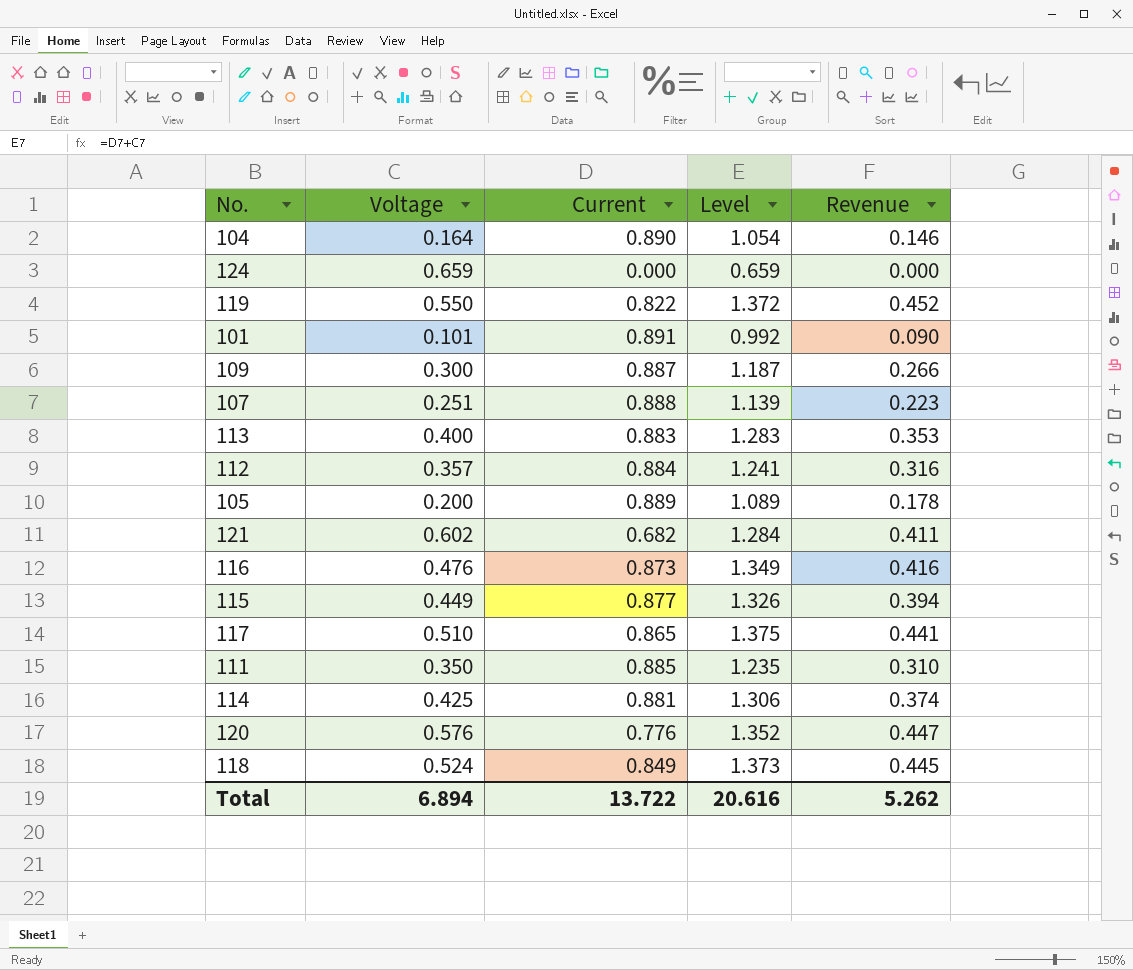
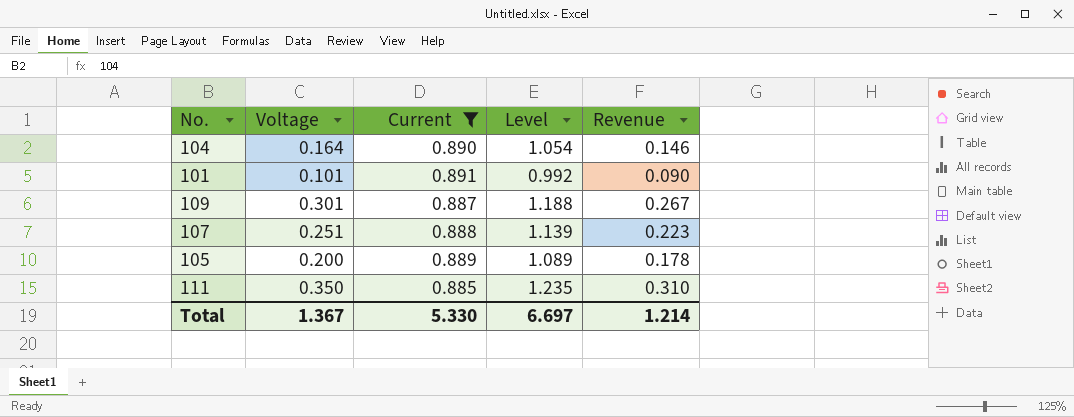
filter: none -> Current >= 0.885
109 | Voltage: 0.300 -> 0.301
109 | Level: 1.187 -> 1.188
109 | Revenue: 0.266 -> 0.267
Total | Voltage: 6.894 -> 1.367
Total | Current: 13.722 -> 5.330
Total | Level: 20.616 -> 6.697
Total | Revenue: 5.262 -> 1.214

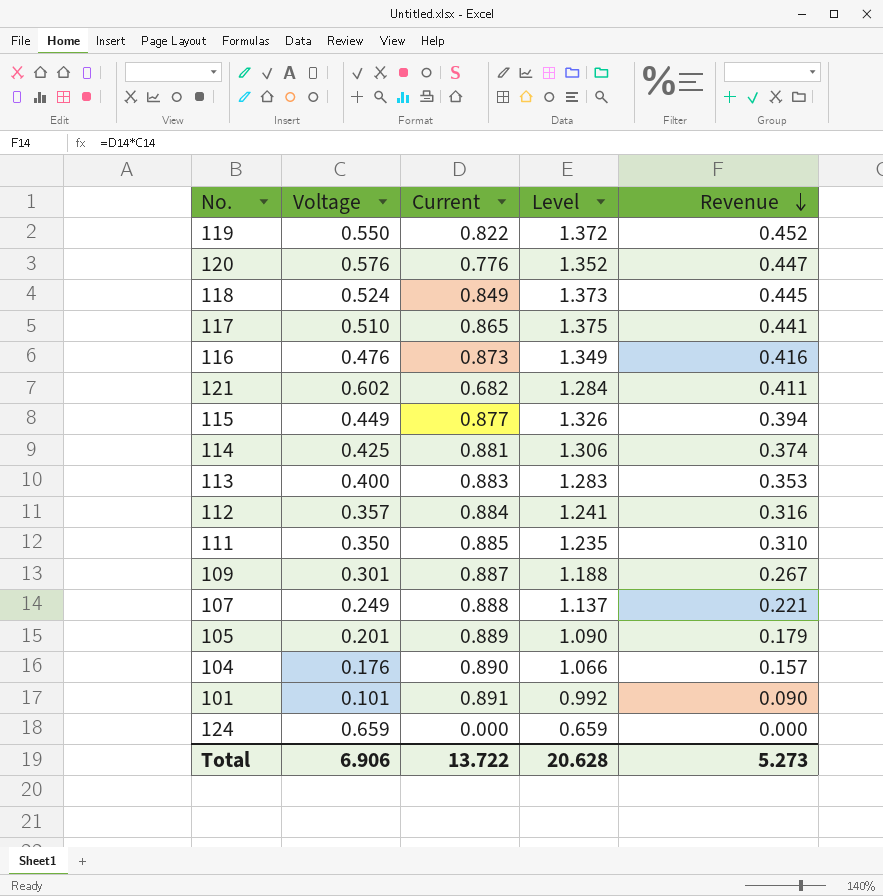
filter: Current >= 0.885 -> none
row order: none -> Revenue descending
107 | Voltage: 0.251 -> 0.249
107 | Level: 1.139 -> 1.137
107 | Revenue: 0.223 -> 0.221
105 | Voltage: 0.200 -> 0.201
105 | Level: 1.089 -> 1.090
105 | Revenue: 0.178 -> 0.179
104 | Voltage: 0.164 -> 0.176
104 | Level: 1.054 -> 1.066
104 | Revenue: 0.146 -> 0.157
Total | Voltage: 1.367 -> 6.906
Total | Current: 5.330 -> 13.722
Total | Level: 6.697 -> 20.628
Total | Revenue: 1.214 -> 5.273

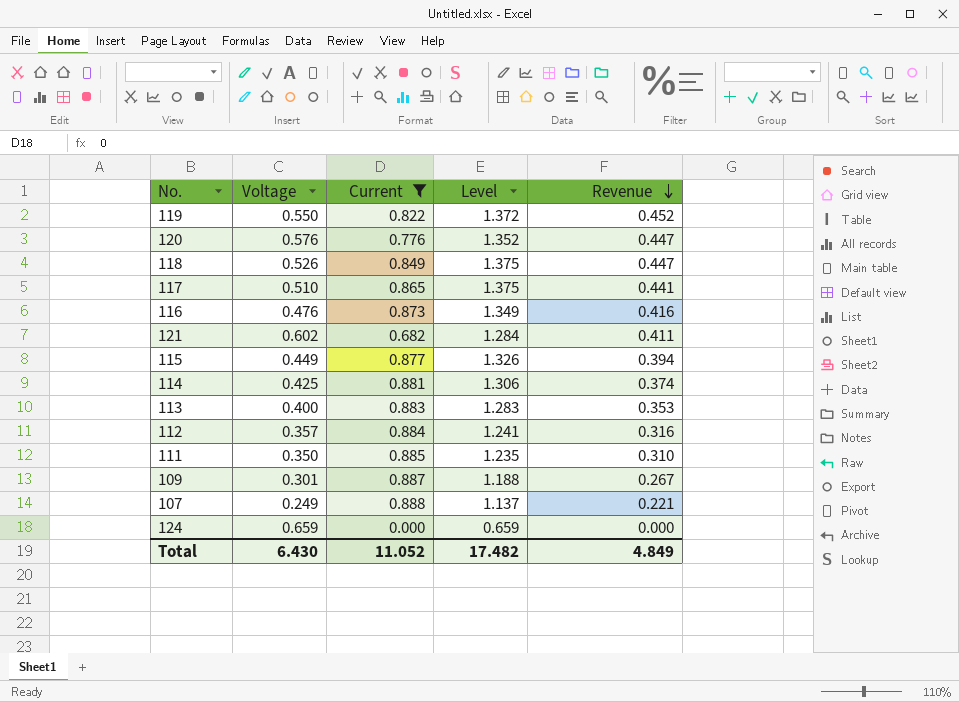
filter: none -> Current <= 0.888
118 | Voltage: 0.524 -> 0.526
118 | Level: 1.373 -> 1.375
118 | Revenue: 0.445 -> 0.447
Total | Voltage: 6.906 -> 6.430
Total | Current: 13.722 -> 11.052
Total | Level: 20.628 -> 17.482
Total | Revenue: 5.273 -> 4.849

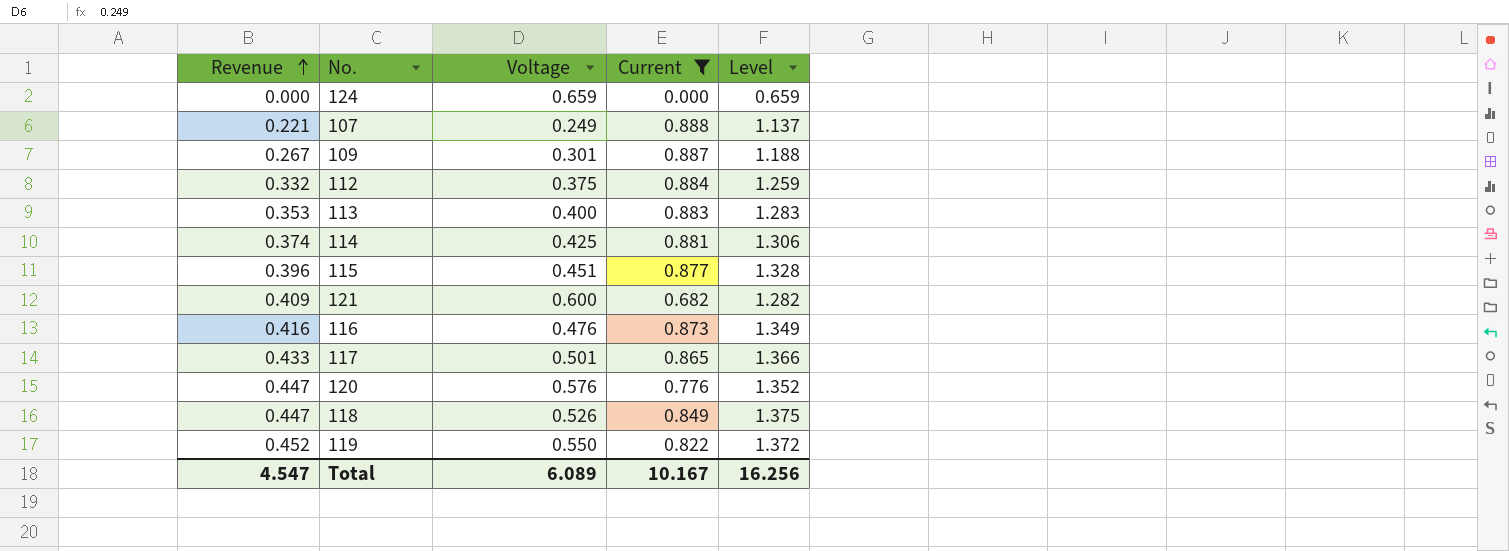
row order: Revenue descending -> Revenue ascending
column Revenue | position: 5 -> 1
row 111: 0.350 | 0.885 | 1.235 | 0.310 -> none
112 | Revenue: 0.316 -> 0.332
112 | Voltage: 0.357 -> 0.375
112 | Level: 1.241 -> 1.259
115 | Revenue: 0.394 -> 0.396
115 | Voltage: 0.449 -> 0.451
115 | Level: 1.326 -> 1.328
121 | Revenue: 0.411 -> 0.409
121 | Voltage: 0.602 -> 0.600
121 | Level: 1.284 -> 1.282
117 | Revenue: 0.441 -> 0.433
117 | Voltage: 0.510 -> 0.501
117 | Level: 1.375 -> 1.366
Total | Revenue: 4.849 -> 4.547
Total | Voltage: 6.430 -> 6.089
Total | Current: 11.052 -> 10.167
Total | Level: 17.482 -> 16.256

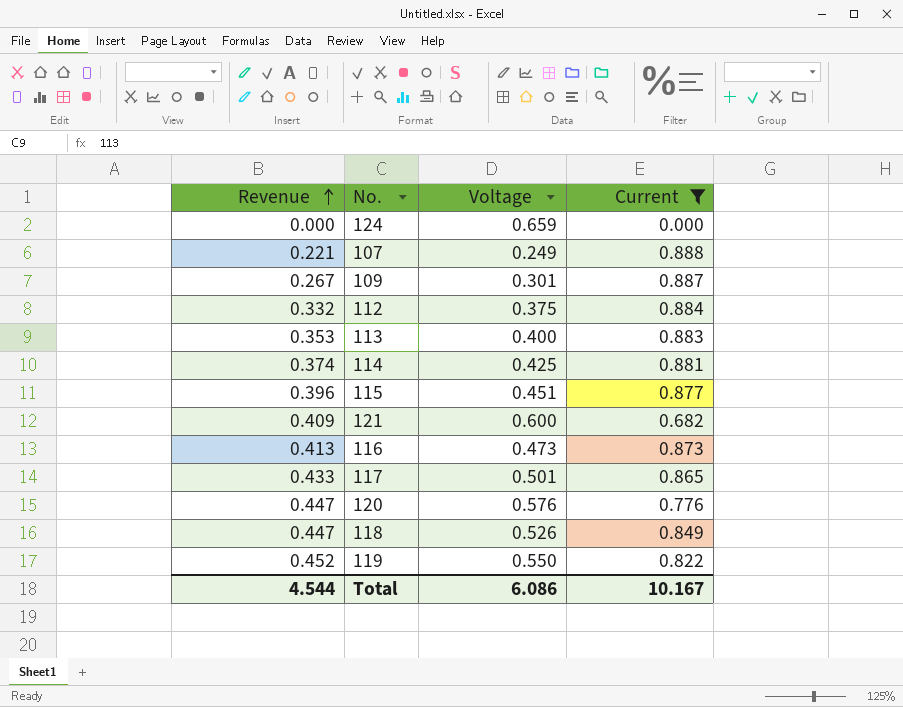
column Level | formula: [Voltage] + [Current] -> none
116 | Revenue: 0.416 -> 0.413
116 | Voltage: 0.476 -> 0.473
Total | Revenue: 4.547 -> 4.544
Total | Voltage: 6.089 -> 6.086

